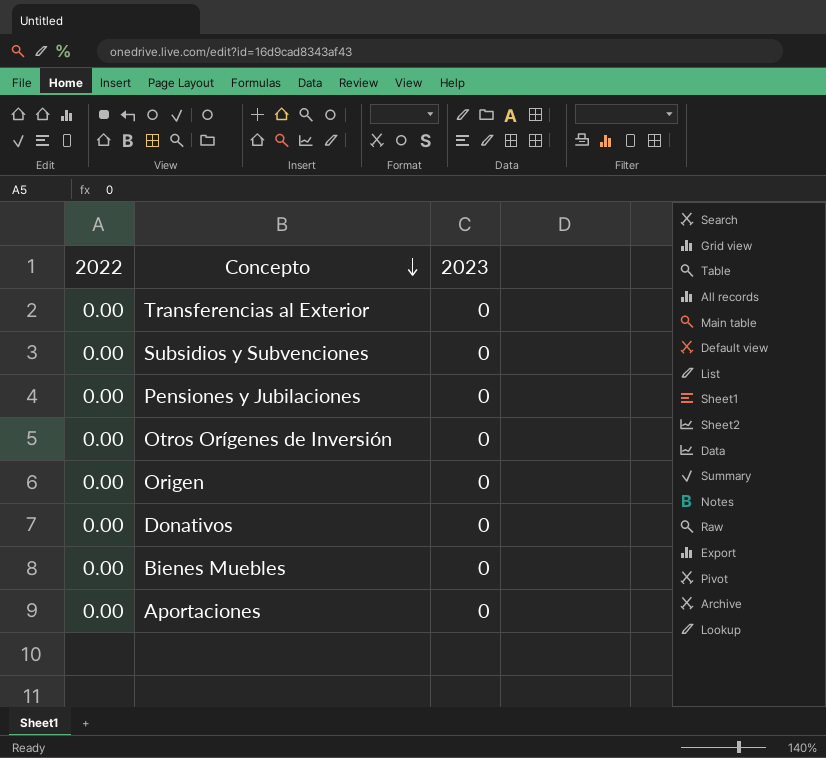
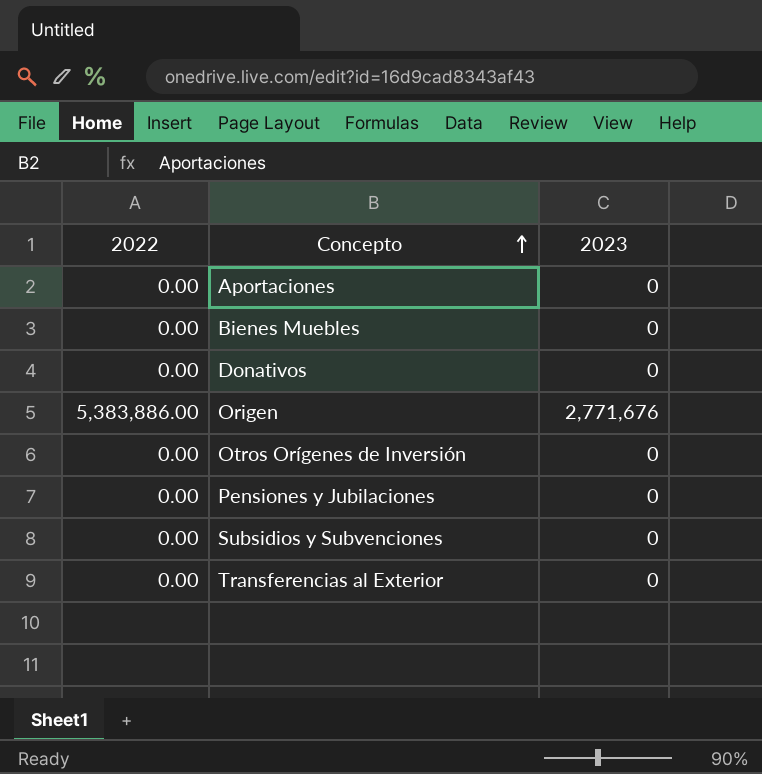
row order: Concepto descending -> Concepto ascending
Origen | 2022: 0.00 -> 5,383,886.00
Origen | 2023: 0 -> 2,771,676

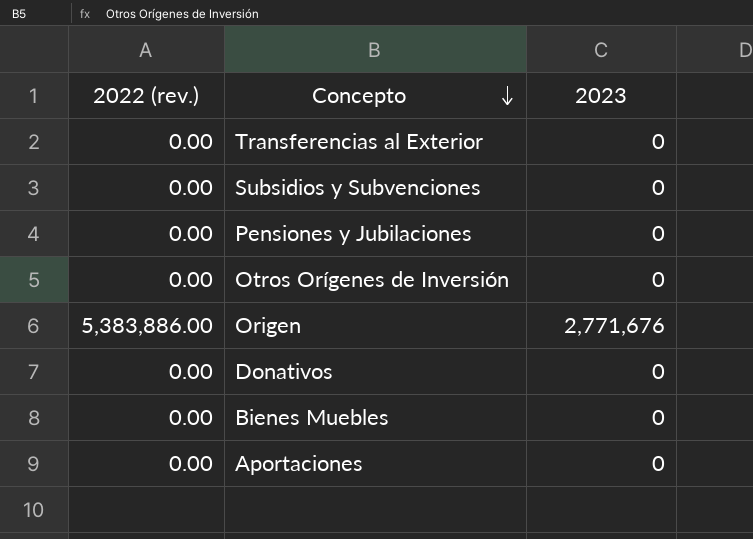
row order: Concepto ascending -> Concepto descending
column name: 2022 -> 2022 (rev.)

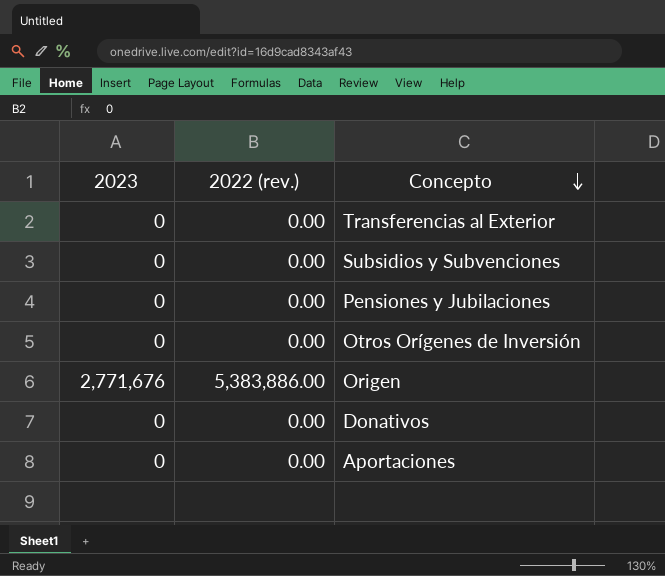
column 2023 | position: 3 -> 1
row Bienes Muebles: 0.00 | 0 -> none

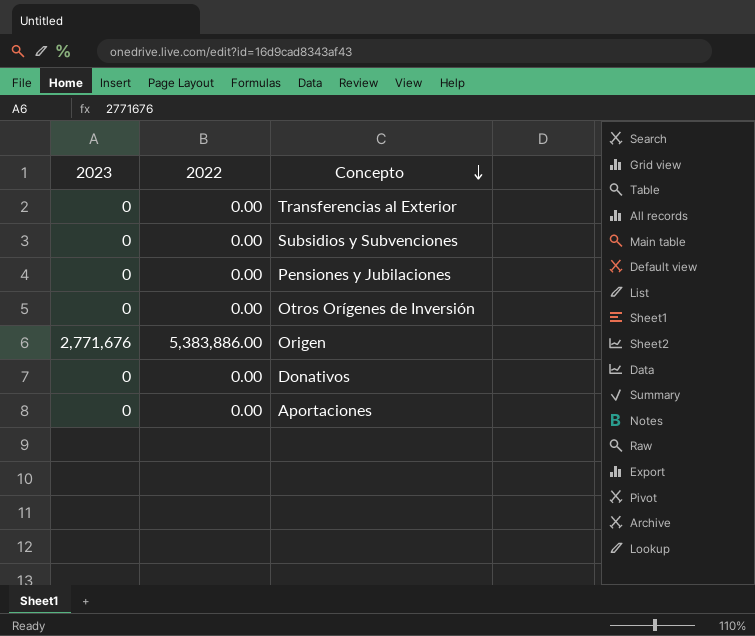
column name: 2022 (rev.) -> 2022

